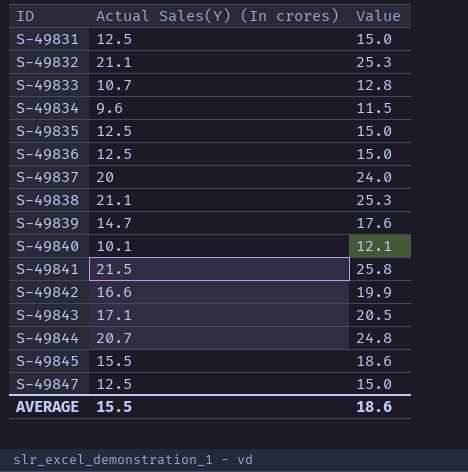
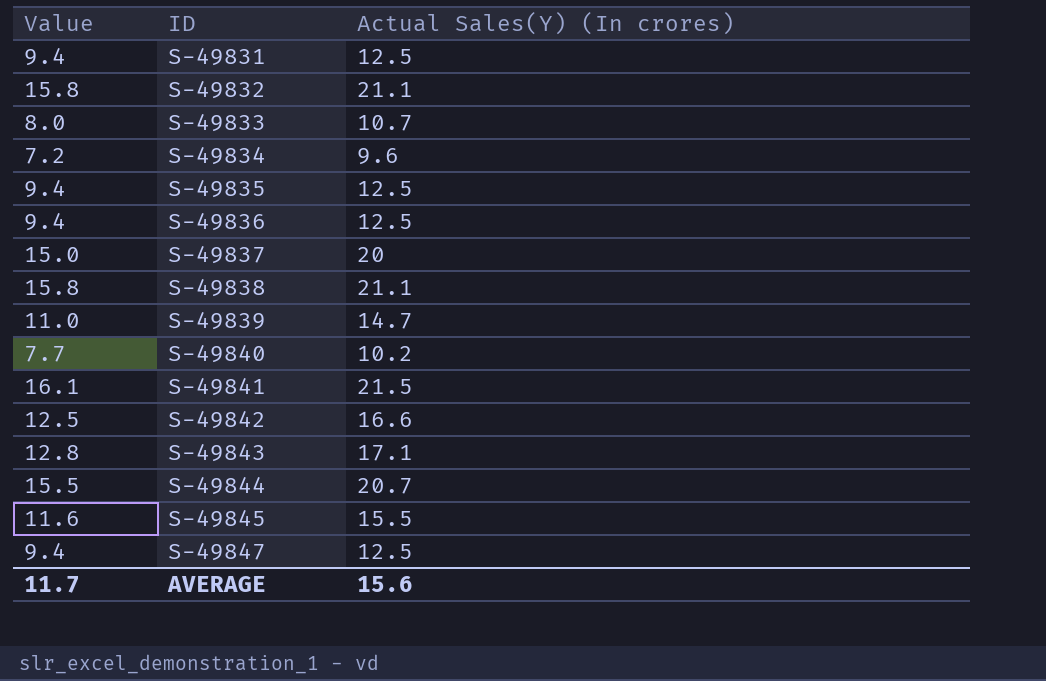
column Value | formula: [Actual Sales(Y) (In crores)] * 1.2 -> [Actual Sales(Y) (In crores)] * 0.75
column Value | position: 3 -> 1
S-49840 | Actual Sales(Y) (In crores): 10.1 -> 10.2
AVERAGE | Value: 18.6 -> 11.7
AVERAGE | Actual Sales(Y) (In crores): 15.5 -> 15.6

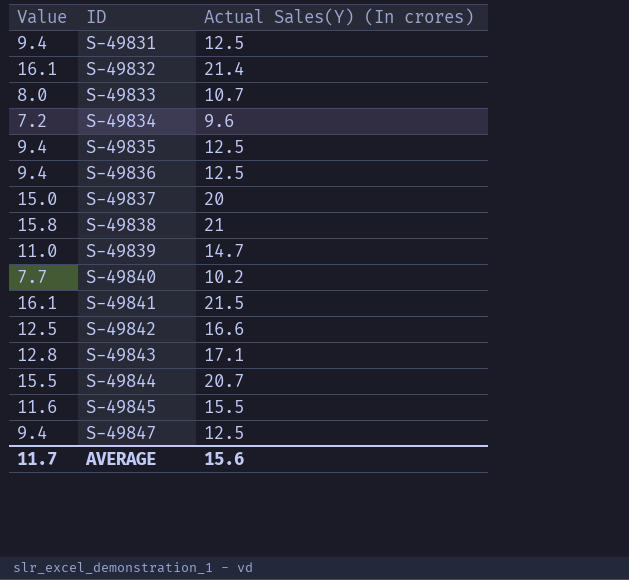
S-49832 | Value: 15.8 -> 16.1
S-49832 | Actual Sales(Y) (In crores): 21.1 -> 21.4
S-49838 | Actual Sales(Y) (In crores): 21.1 -> 21

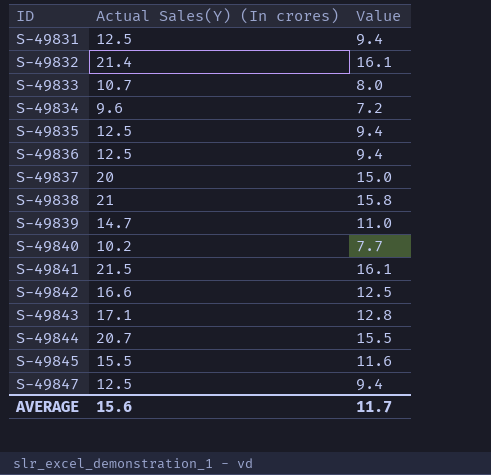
column Value | position: 1 -> 3

